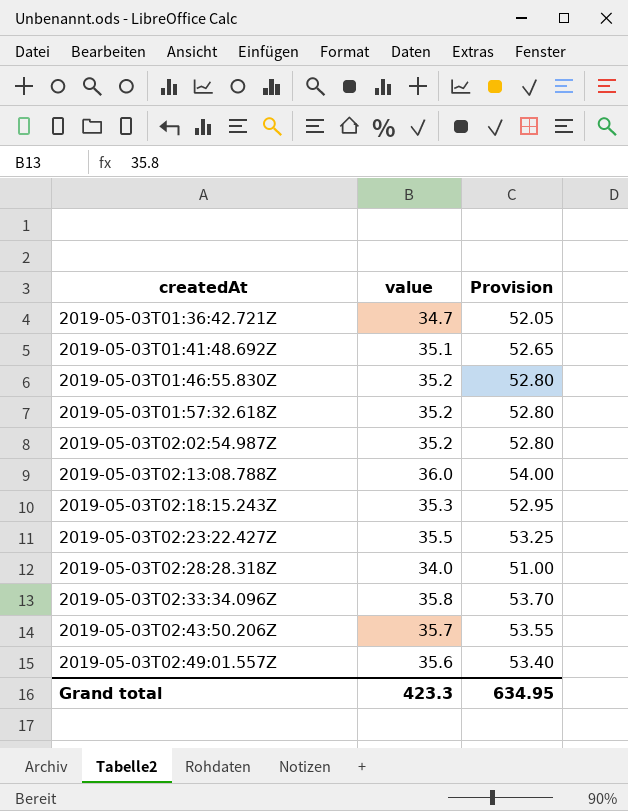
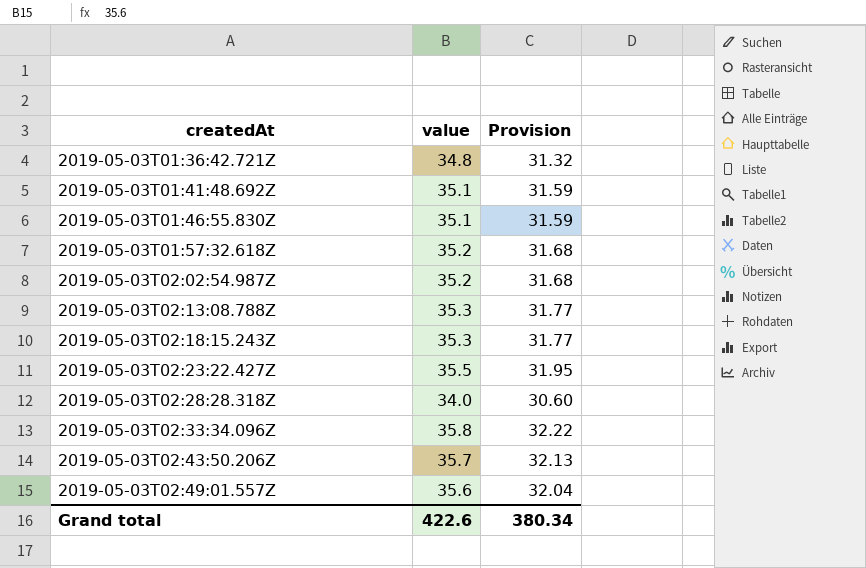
column Provision | formula: [value] * 1.5 -> [value] * 0.9
2019-05-03T01:36:42.721Z | value: 34.7 -> 34.8
2019-05-03T01:46:55.830Z | value: 35.2 -> 35.1
2019-05-03T02:13:08.788Z | value: 36.0 -> 35.3
Grand total | value: 423.3 -> 422.6
Grand total | Provision: 634.95 -> 380.34

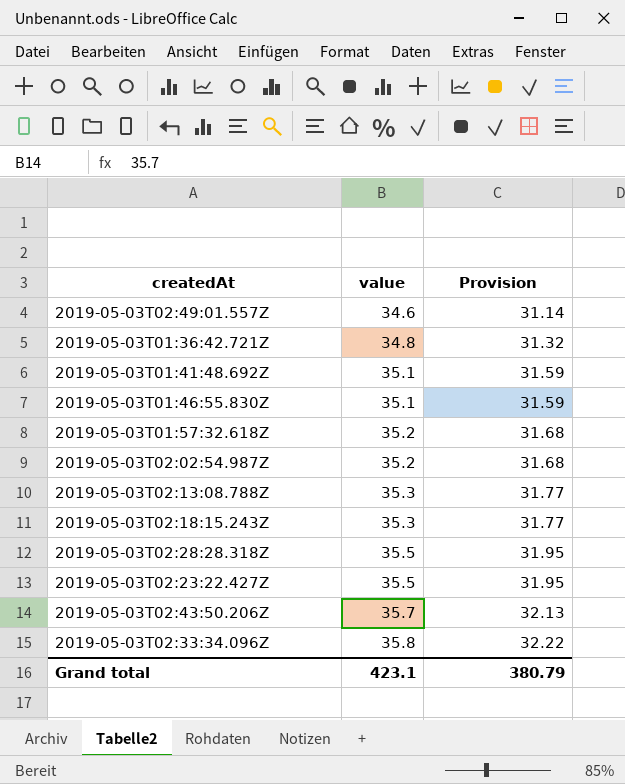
row order: createdAt ascending -> value ascending
2019-05-03T02:49:01.557Z | value: 35.6 -> 34.6
2019-05-03T02:49:01.557Z | Provision: 32.04 -> 31.14
2019-05-03T02:28:28.318Z | value: 34.0 -> 35.5
2019-05-03T02:28:28.318Z | Provision: 30.60 -> 31.95
Grand total | value: 422.6 -> 423.1
Grand total | Provision: 380.34 -> 380.79

